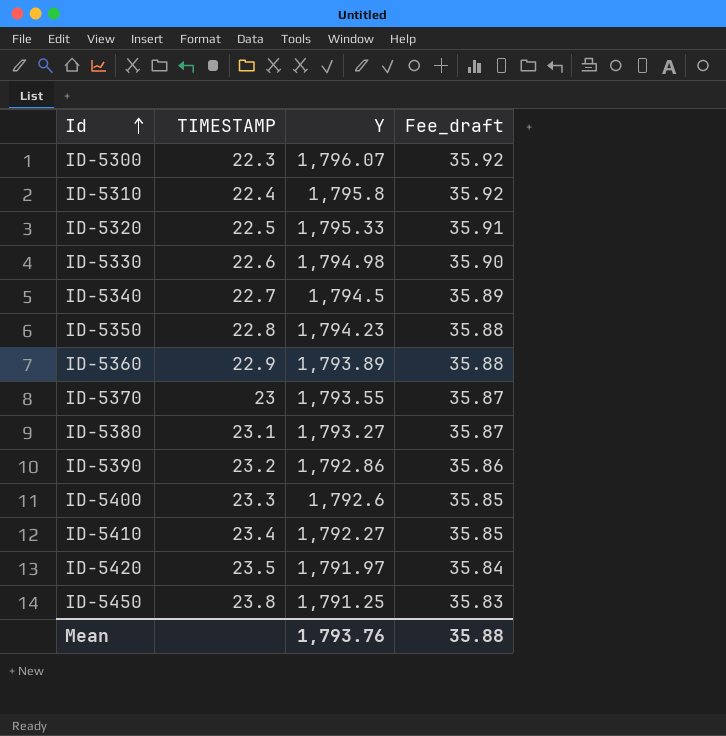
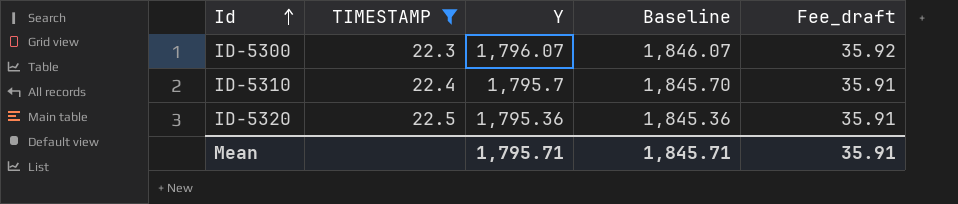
filter: none -> TIMESTAMP <= 22.5
column Baseline | formula: none -> [Y] + 50
ID-5310 | Y: 1,795.8 -> 1,795.7
ID-5310 | Fee_draft: 35.92 -> 35.91
ID-5320 | Y: 1,795.33 -> 1,795.36
Mean | Y: 1,793.76 -> 1,795.71
Mean | Fee_draft: 35.88 -> 35.91

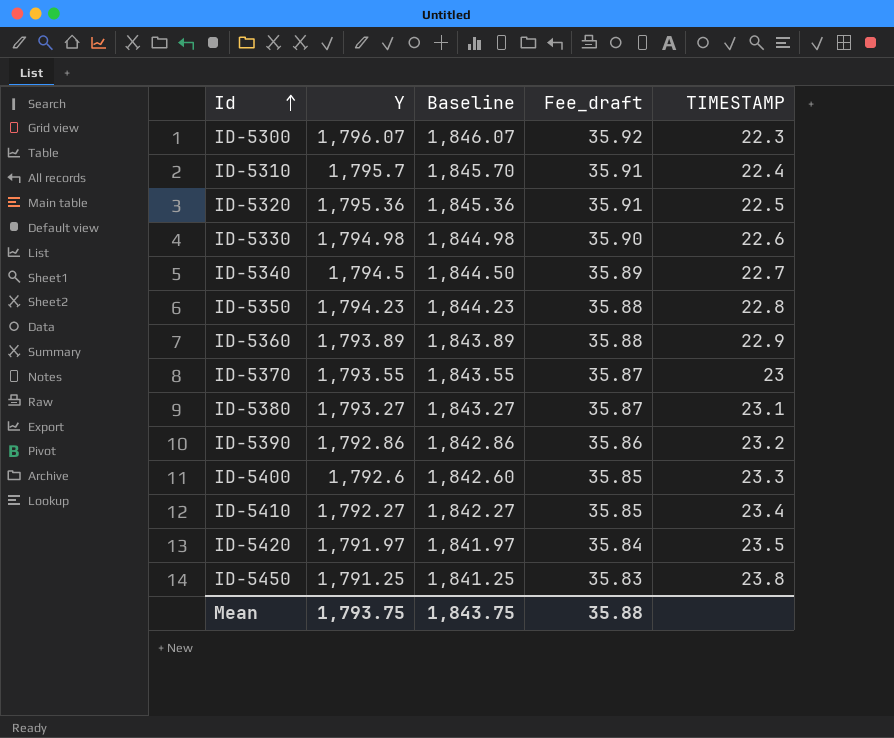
filter: TIMESTAMP <= 22.5 -> none
column TIMESTAMP | position: 2 -> 5
Mean | Y: 1,795.71 -> 1,793.75
Mean | Baseline: 1,845.71 -> 1,843.75
Mean | Fee_draft: 35.91 -> 35.88

